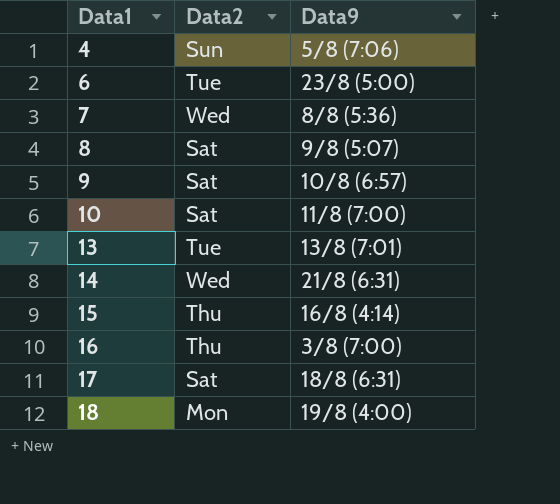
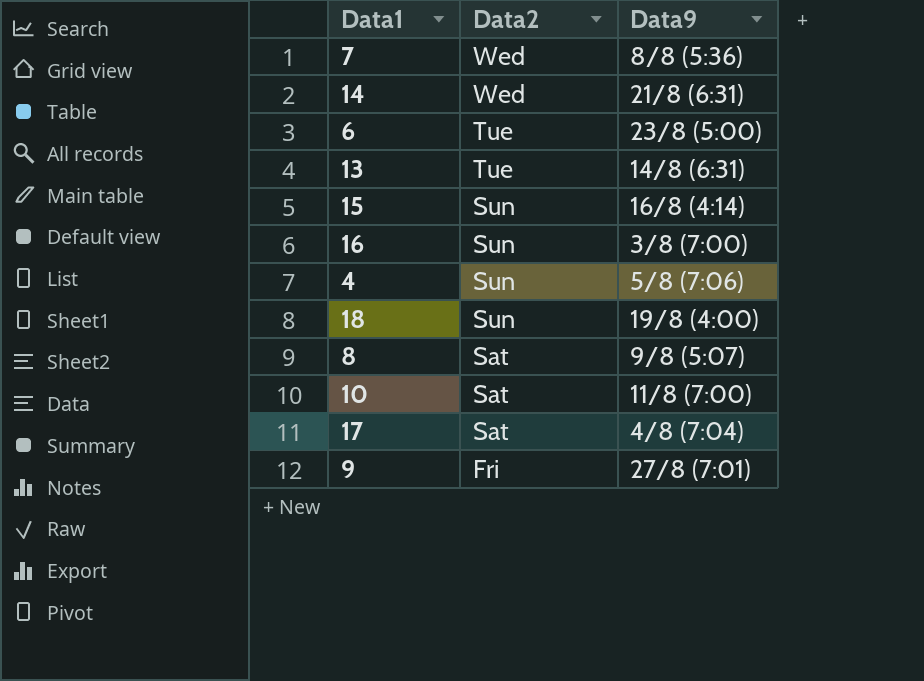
row order: Data1 ascending -> Data2 descending
13 | Data9: 13/8 (7:01) -> 14/8 (6:31)
15 | Data2: Thu -> Sun
16 | Data2: Thu -> Sun
18 | Data2: Mon -> Sun
17 | Data9: 18/8 (6:31) -> 4/8 (7:04)
9 | Data2: Sat -> Fri
9 | Data9: 10/8 (6:57) -> 27/8 (7:01)

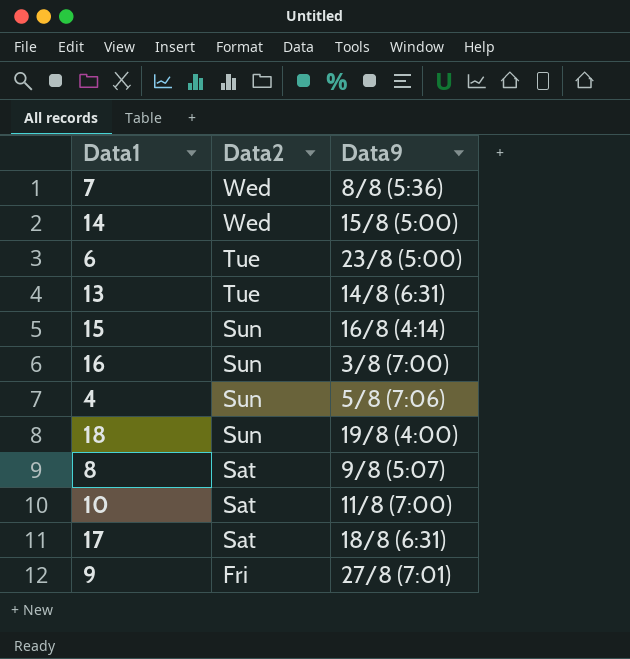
14 | Data9: 21/8 (6:31) -> 15/8 (5:00)
17 | Data9: 4/8 (7:04) -> 18/8 (6:31)

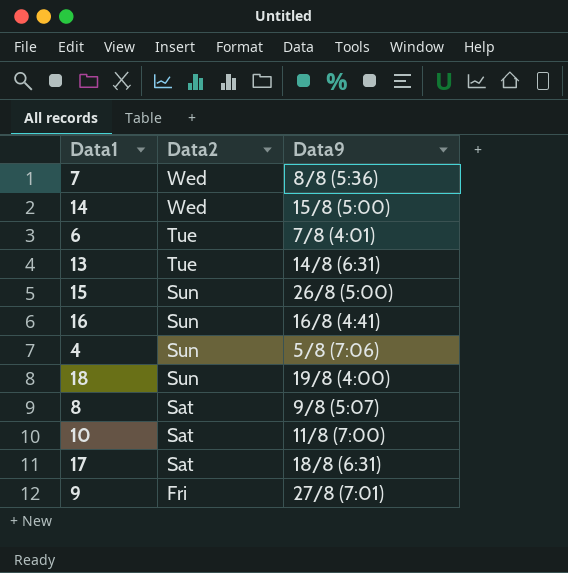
6 | Data9: 23/8 (5:00) -> 7/8 (4:01)
15 | Data9: 16/8 (4:14) -> 26/8 (5:00)
16 | Data9: 3/8 (7:00) -> 16/8 (4:41)

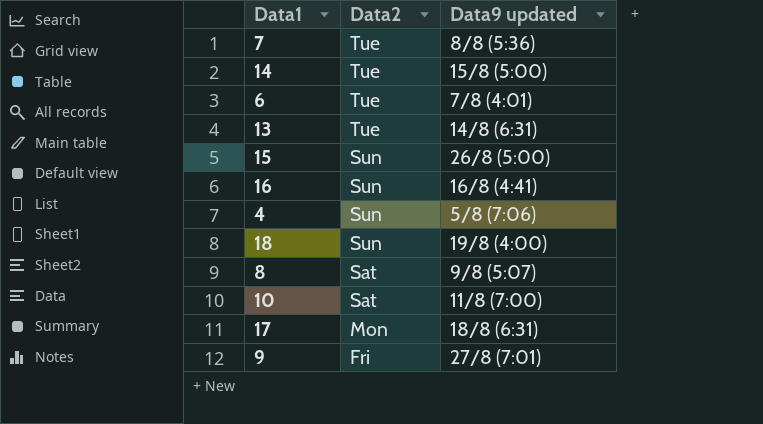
column name: Data9 -> Data9 updated
7 | Data2: Wed -> Tue
14 | Data2: Wed -> Tue
17 | Data2: Sat -> Mon

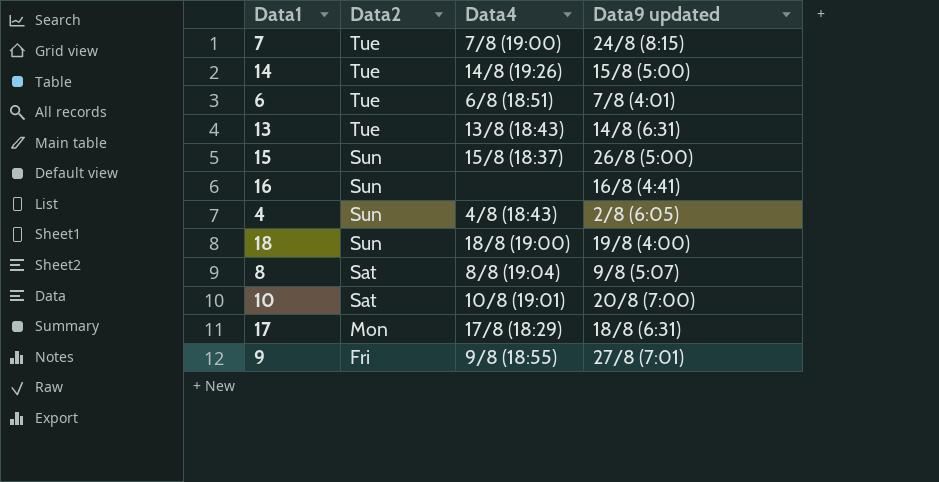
column Data4 | position: none -> 3
7 | Data9 updated: 8/8 (5:36) -> 24/8 (8:15)
4 | Data9 updated: 5/8 (7:06) -> 2/8 (6:05)
10 | Data9 updated: 11/8 (7:00) -> 20/8 (7:00)

